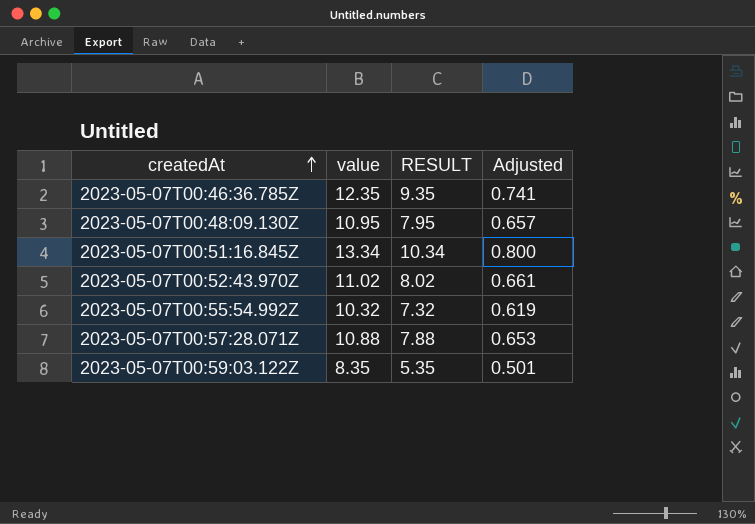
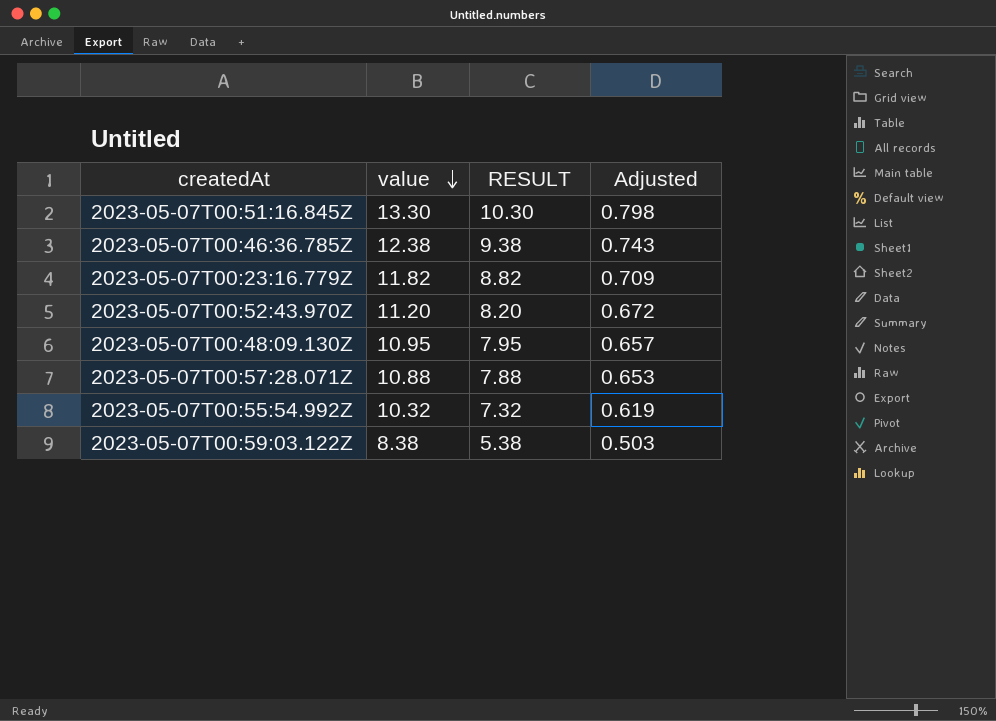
row order: createdAt ascending -> value descending
2023-05-07T00:51:16.845Z | value: 13.34 -> 13.30
2023-05-07T00:51:16.845Z | RESULT: 10.34 -> 10.30
2023-05-07T00:51:16.845Z | Adjusted: 0.800 -> 0.798
2023-05-07T00:46:36.785Z | value: 12.35 -> 12.38
2023-05-07T00:46:36.785Z | RESULT: 9.35 -> 9.38
2023-05-07T00:46:36.785Z | Adjusted: 0.741 -> 0.743
row 2023-05-07T00:23:16.779Z: none -> 11.82 | 8.82 | 0.709
2023-05-07T00:52:43.970Z | value: 11.02 -> 11.20
2023-05-07T00:52:43.970Z | RESULT: 8.02 -> 8.20
2023-05-07T00:52:43.970Z | Adjusted: 0.661 -> 0.672
2023-05-07T00:59:03.122Z | value: 8.35 -> 8.38
2023-05-07T00:59:03.122Z | RESULT: 5.35 -> 5.38
2023-05-07T00:59:03.122Z | Adjusted: 0.501 -> 0.503

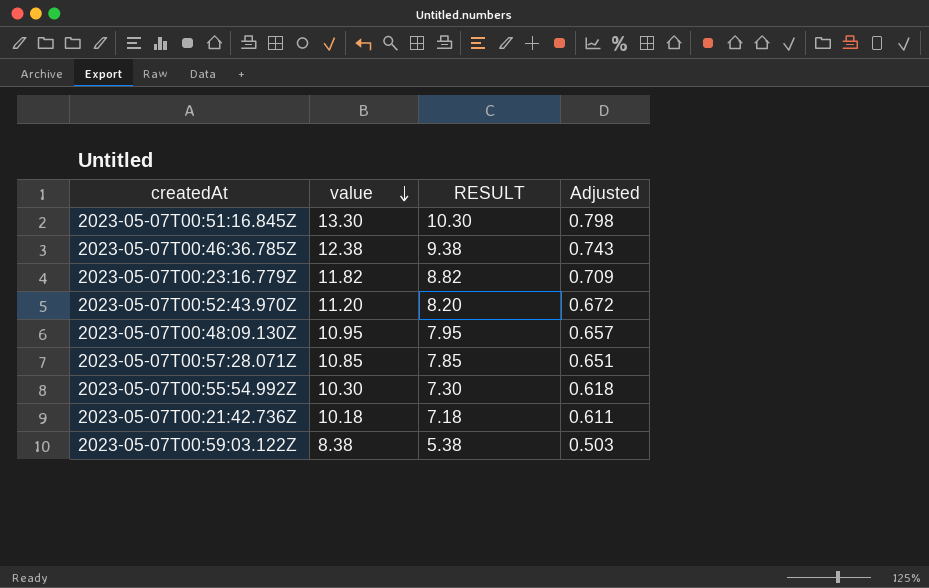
2023-05-07T00:57:28.071Z | value: 10.88 -> 10.85
2023-05-07T00:57:28.071Z | RESULT: 7.88 -> 7.85
2023-05-07T00:57:28.071Z | Adjusted: 0.653 -> 0.651
2023-05-07T00:55:54.992Z | value: 10.32 -> 10.30
2023-05-07T00:55:54.992Z | RESULT: 7.32 -> 7.30
2023-05-07T00:55:54.992Z | Adjusted: 0.619 -> 0.618
row 2023-05-07T00:21:42.736Z: none -> 10.18 | 7.18 | 0.611

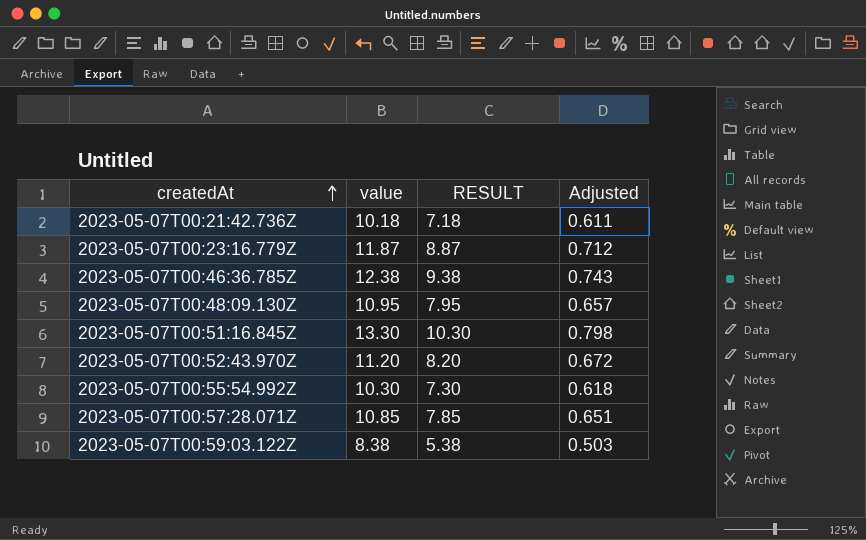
row order: value descending -> createdAt ascending
2023-05-07T00:23:16.779Z | value: 11.82 -> 11.87
2023-05-07T00:23:16.779Z | RESULT: 8.82 -> 8.87
2023-05-07T00:23:16.779Z | Adjusted: 0.709 -> 0.712

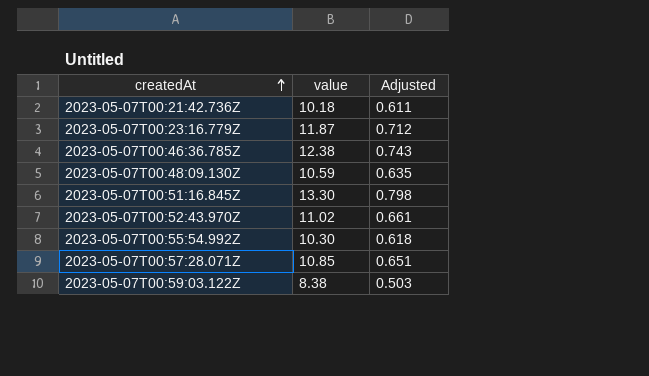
column RESULT | formula: [value] - 3 -> none
2023-05-07T00:48:09.130Z | value: 10.95 -> 10.59
2023-05-07T00:48:09.130Z | Adjusted: 0.657 -> 0.635
2023-05-07T00:52:43.970Z | value: 11.20 -> 11.02
2023-05-07T00:52:43.970Z | Adjusted: 0.672 -> 0.661

